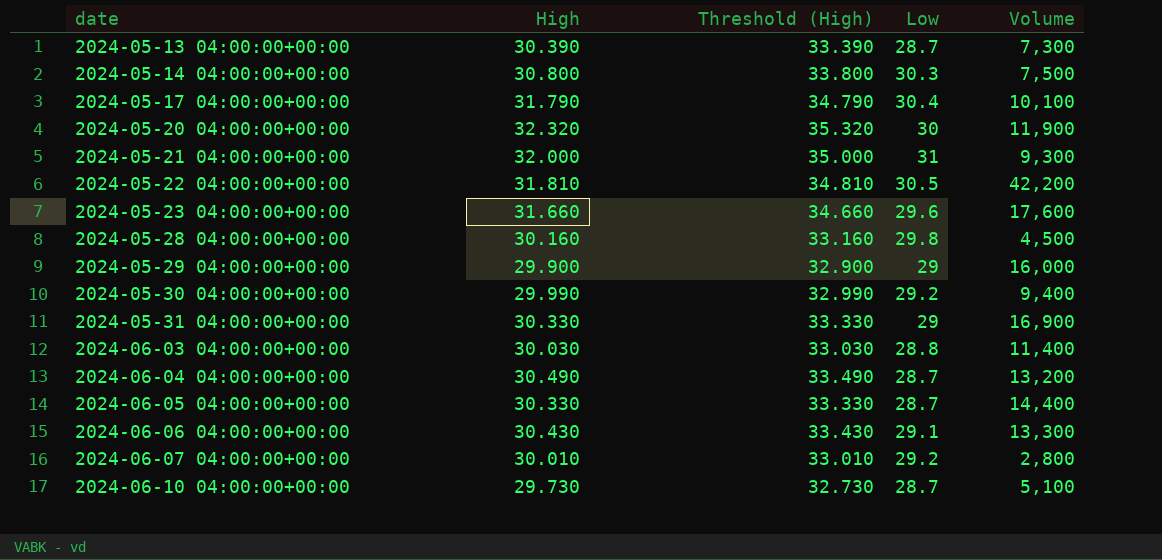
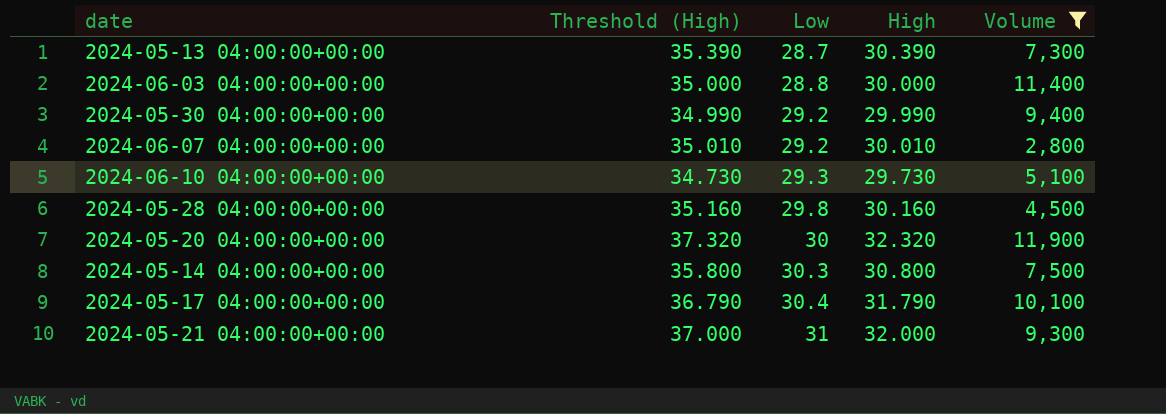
filter: none -> Volume <= 11,900
row order: date ascending -> Low ascending
column Threshold (High) | formula: [High] + 3 -> [High] + 5
column High | position: 2 -> 4
2024-06-03 04:00:00+00:00 | High: 30.030 -> 30.000
2024-06-10 04:00:00+00:00 | Low: 28.7 -> 29.3

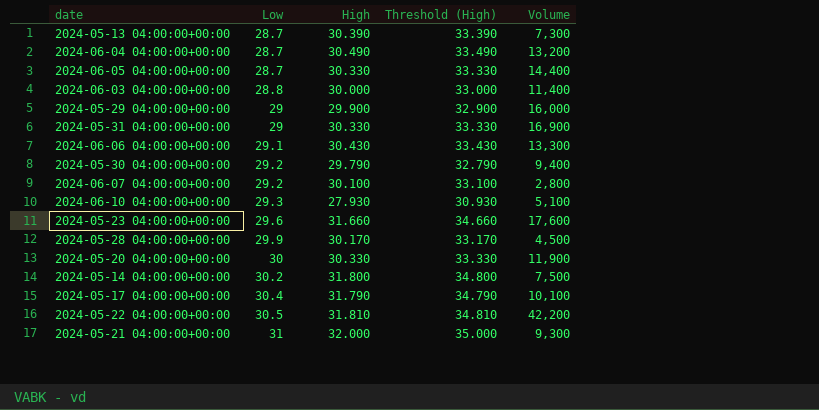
filter: Volume <= 11,900 -> none
column Threshold (High) | formula: [High] + 5 -> [High] + 3
column Threshold (High) | position: 2 -> 4
2024-05-30 04:00:00+00:00 | High: 29.990 -> 29.790
2024-06-07 04:00:00+00:00 | High: 30.010 -> 30.100
2024-06-10 04:00:00+00:00 | High: 29.730 -> 27.930
2024-05-28 04:00:00+00:00 | Low: 29.8 -> 29.9
2024-05-28 04:00:00+00:00 | High: 30.160 -> 30.170
2024-05-20 04:00:00+00:00 | High: 32.320 -> 30.330
2024-05-14 04:00:00+00:00 | Low: 30.3 -> 30.2
2024-05-14 04:00:00+00:00 | High: 30.800 -> 31.800

